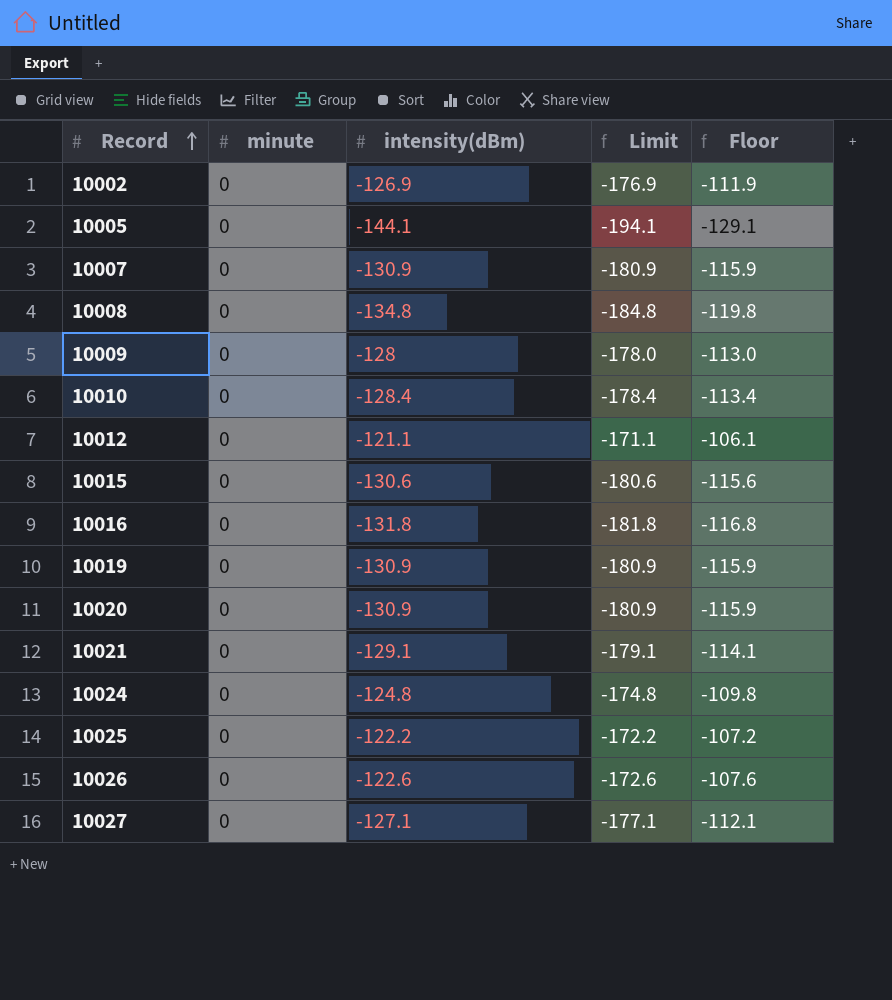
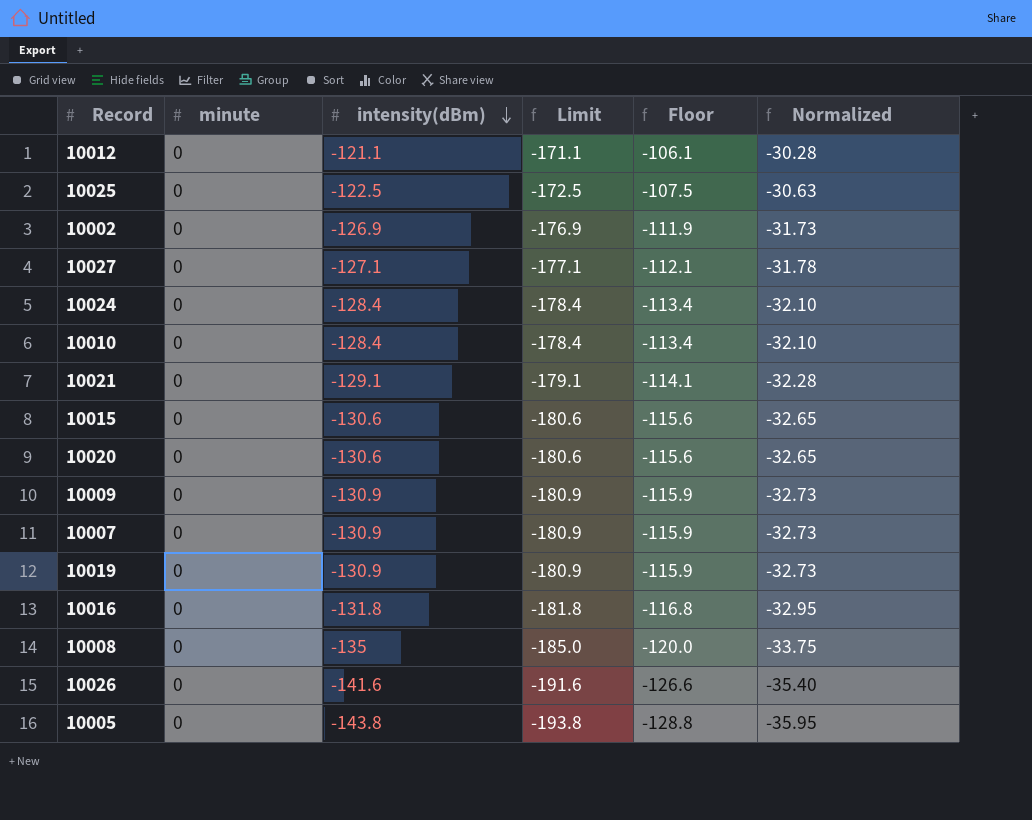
row order: Record ascending -> intensity(dBm) descending
column Normalized | formula: none -> [intensity(dBm)] * 0.25
10025 | intensity(dBm): -122.2 -> -122.5
10025 | Limit: -172.2 -> -172.5
10025 | Floor: -107.2 -> -107.5
10024 | intensity(dBm): -124.8 -> -128.4
10024 | Limit: -174.8 -> -178.4
10024 | Floor: -109.8 -> -113.4
10020 | intensity(dBm): -130.9 -> -130.6
10020 | Limit: -180.9 -> -180.6
10020 | Floor: -115.9 -> -115.6
10009 | intensity(dBm): -128 -> -130.9
10009 | Limit: -178.0 -> -180.9
10009 | Floor: -113.0 -> -115.9
10008 | intensity(dBm): -134.8 -> -135
10008 | Limit: -184.8 -> -185.0
10008 | Floor: -119.8 -> -120.0
10026 | intensity(dBm): -122.6 -> -141.6
10026 | Limit: -172.6 -> -191.6
10026 | Floor: -107.6 -> -126.6
10005 | intensity(dBm): -144.1 -> -143.8
10005 | Limit: -194.1 -> -193.8
10005 | Floor: -129.1 -> -128.8

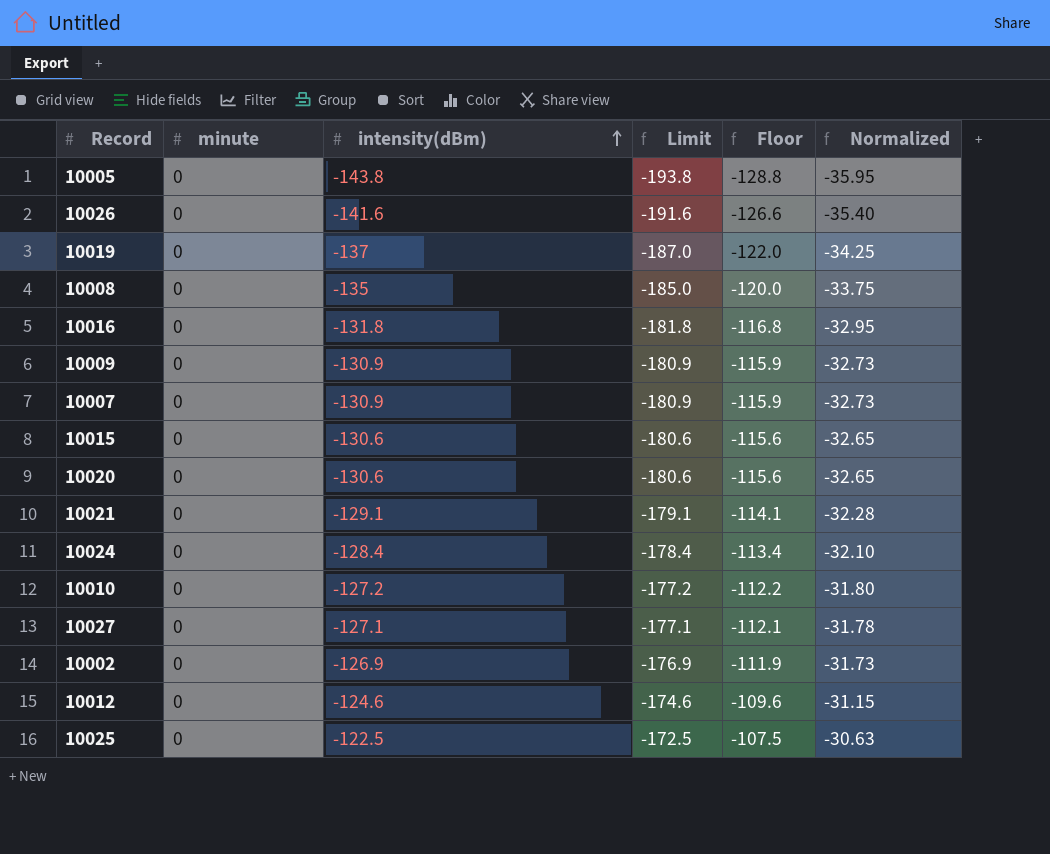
row order: intensity(dBm) descending -> intensity(dBm) ascending
10019 | intensity(dBm): -130.9 -> -137
10019 | Limit: -180.9 -> -187.0
10019 | Floor: -115.9 -> -122.0
10019 | Normalized: -32.73 -> -34.25
10010 | intensity(dBm): -128.4 -> -127.2
10010 | Limit: -178.4 -> -177.2
10010 | Floor: -113.4 -> -112.2
10010 | Normalized: -32.10 -> -31.80
10012 | intensity(dBm): -121.1 -> -124.6
10012 | Limit: -171.1 -> -174.6
10012 | Floor: -106.1 -> -109.6
10012 | Normalized: -30.28 -> -31.15

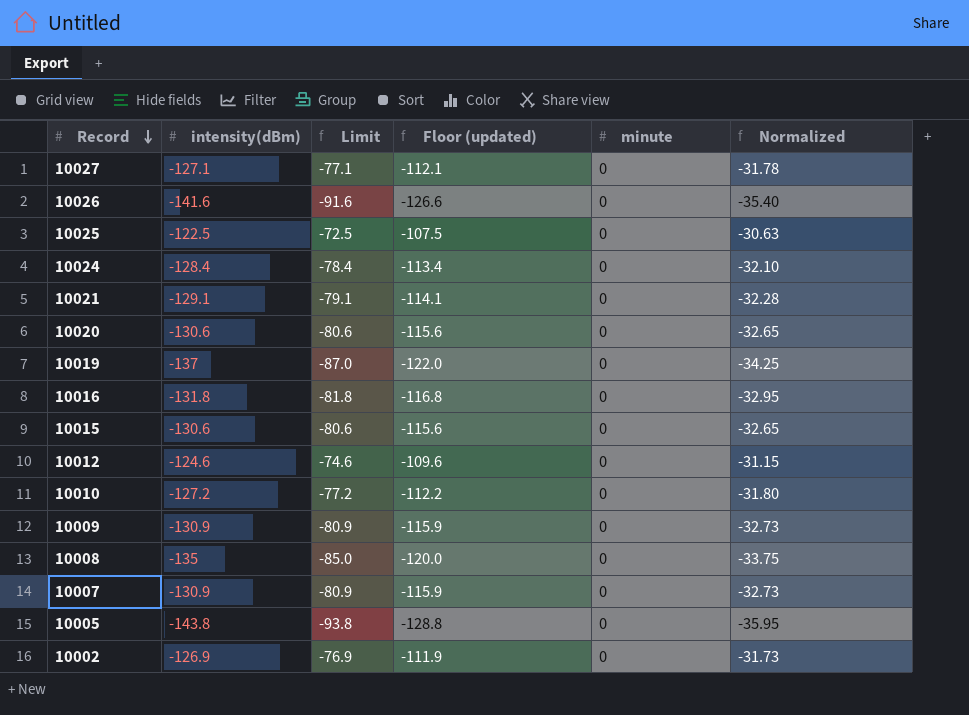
row order: intensity(dBm) ascending -> Record descending
column Limit | formula: [intensity(dBm)] - 50 -> [intensity(dBm)] + 50
column name: Floor -> Floor (updated)
column minute | position: 2 -> 5

